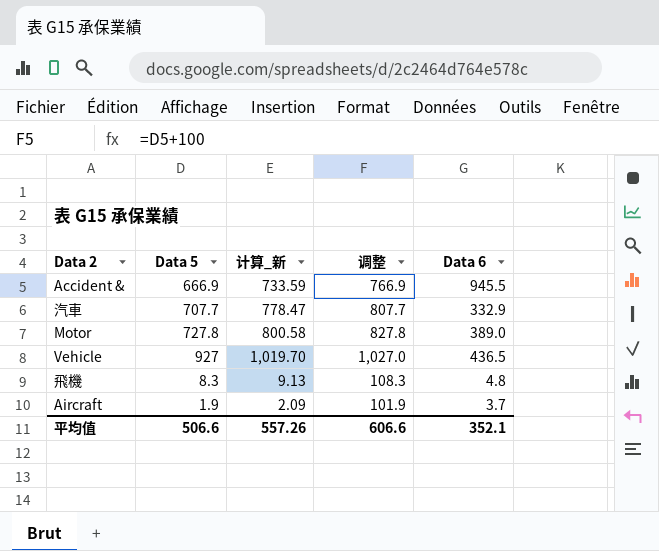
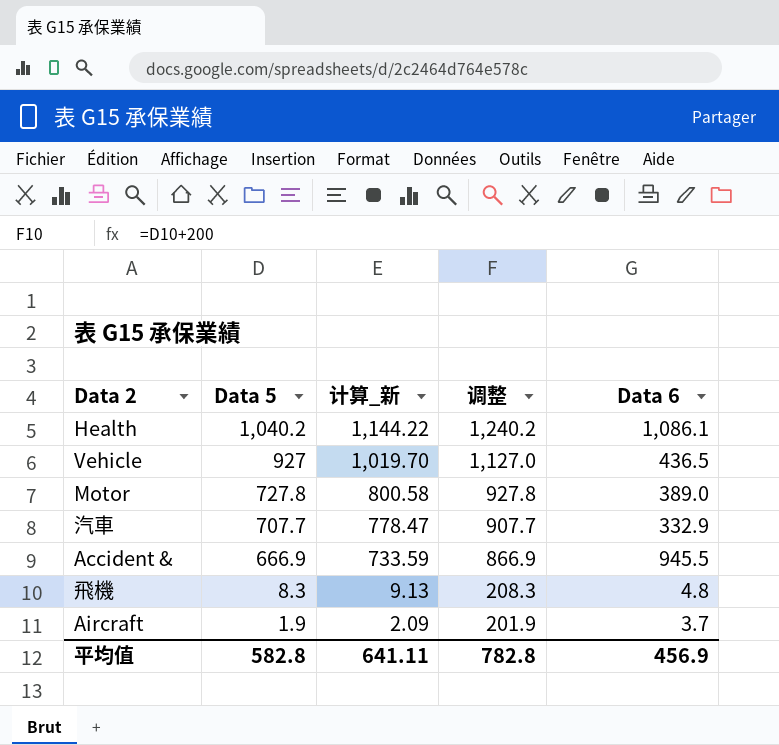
row order: none -> Data 5 descending
column 调整 | formula: [Data 5] + 100 -> [Data 5] + 200
row Health: none -> 1,040.2 | 1,144.22 | 1,240.2 | 1,086.1
平均值 | Data 5: 506.6 -> 582.8
平均值 | 计算_新: 557.26 -> 641.11
平均值 | 调整: 606.6 -> 782.8
平均值 | Data 6: 352.1 -> 456.9

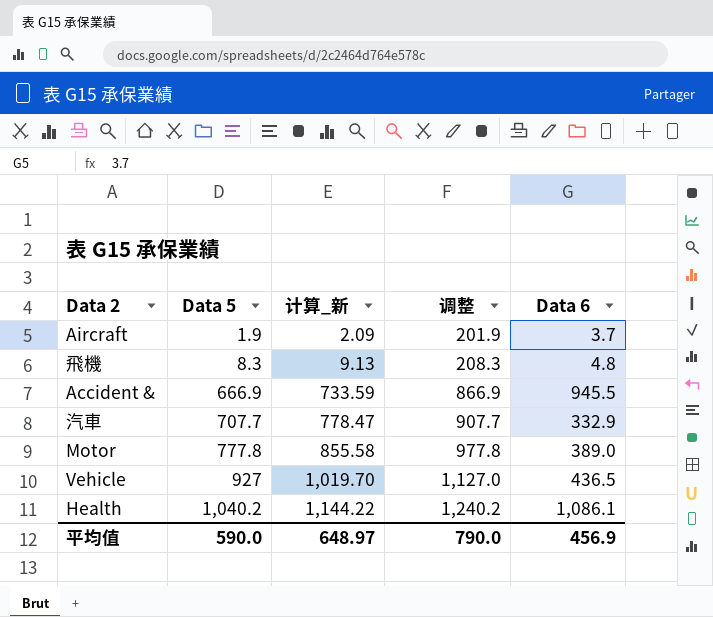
row order: Data 5 descending -> Data 5 ascending
Motor | Data 5: 727.8 -> 777.8
Motor | 计算_新: 800.58 -> 855.58
Motor | 调整: 927.8 -> 977.8
平均值 | Data 5: 582.8 -> 590.0
平均值 | 计算_新: 641.11 -> 648.97
平均值 | 调整: 782.8 -> 790.0

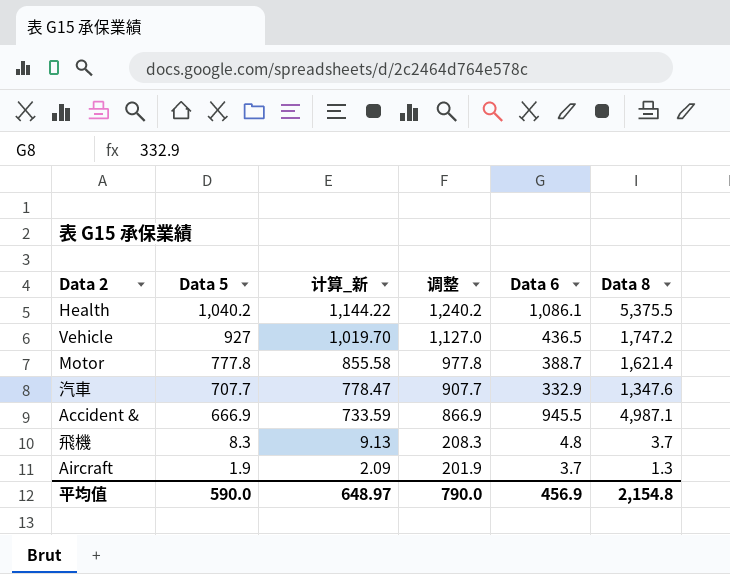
row order: Data 5 ascending -> Data 5 descending
column Data 8 | position: none -> 6
Motor | Data 6: 389.0 -> 388.7

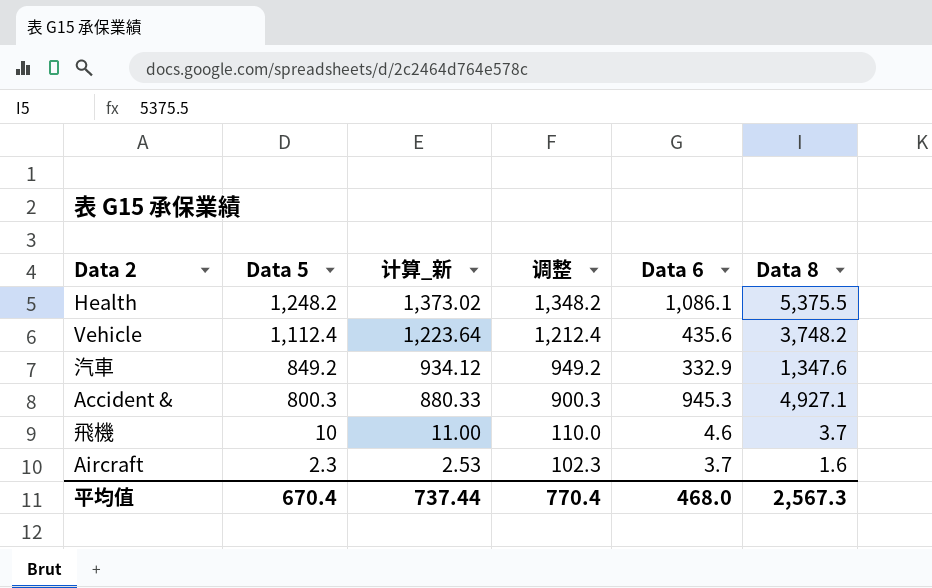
column 调整 | formula: [Data 5] + 200 -> [Data 5] + 100
row Motor: 777.8 | 855.58 | 977.8 | 388.7 | 1,621.4 -> none
Health | Data 5: 1,040.2 -> 1,248.2
Health | 计算_新: 1,144.22 -> 1,373.02
Vehicle | Data 5: 927 -> 1,112.4
Vehicle | 计算_新: 1,019.70 -> 1,223.64
Vehicle | Data 6: 436.5 -> 435.6
Vehicle | Data 8: 1,747.2 -> 3,748.2
汽車 | Data 5: 707.7 -> 849.2
汽車 | 计算_新: 778.47 -> 934.12
Accident & | Data 5: 666.9 -> 800.3
Accident & | 计算_新: 733.59 -> 880.33
Accident & | Data 6: 945.5 -> 945.3
Accident & | Data 8: 4,987.1 -> 4,927.1
飛機 | Data 5: 8.3 -> 10
飛機 | 计算_新: 9.13 -> 11.00
飛機 | Data 6: 4.8 -> 4.6
Aircraft | Data 5: 1.9 -> 2.3
Aircraft | 计算_新: 2.09 -> 2.53
Aircraft | Data 8: 1.3 -> 1.6
平均值 | Data 5: 590.0 -> 670.4
平均值 | 计算_新: 648.97 -> 737.44
平均值 | 调整: 790.0 -> 770.4
平均值 | Data 6: 456.9 -> 468.0
平均值 | Data 8: 2,154.8 -> 2,567.3

